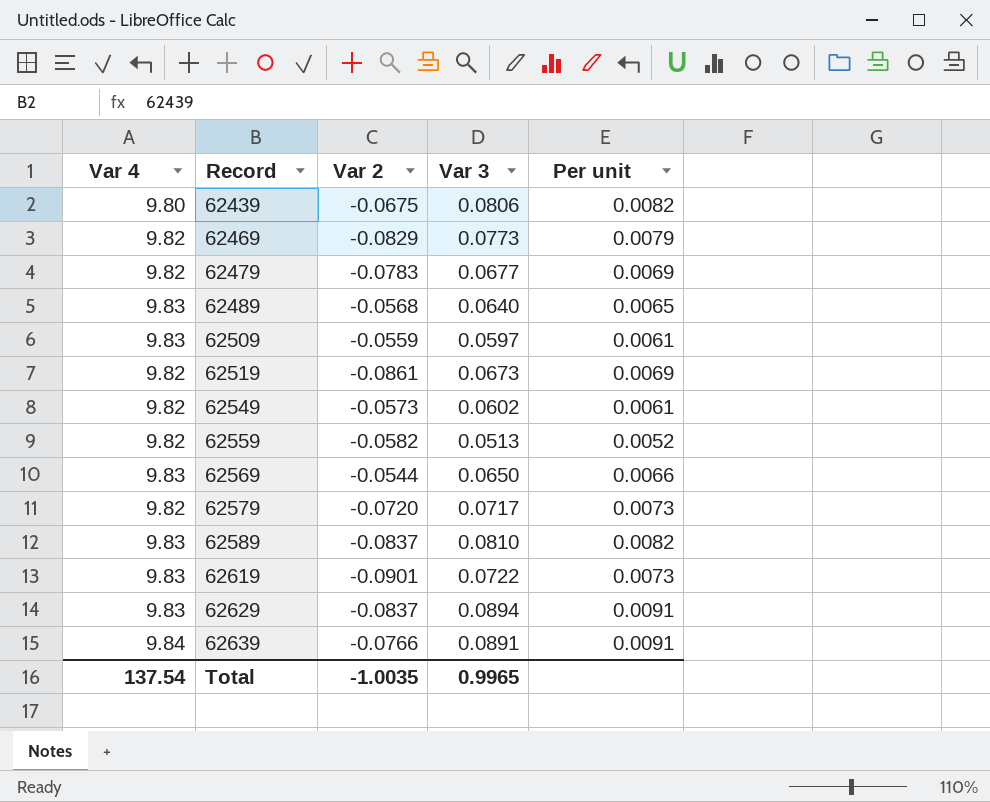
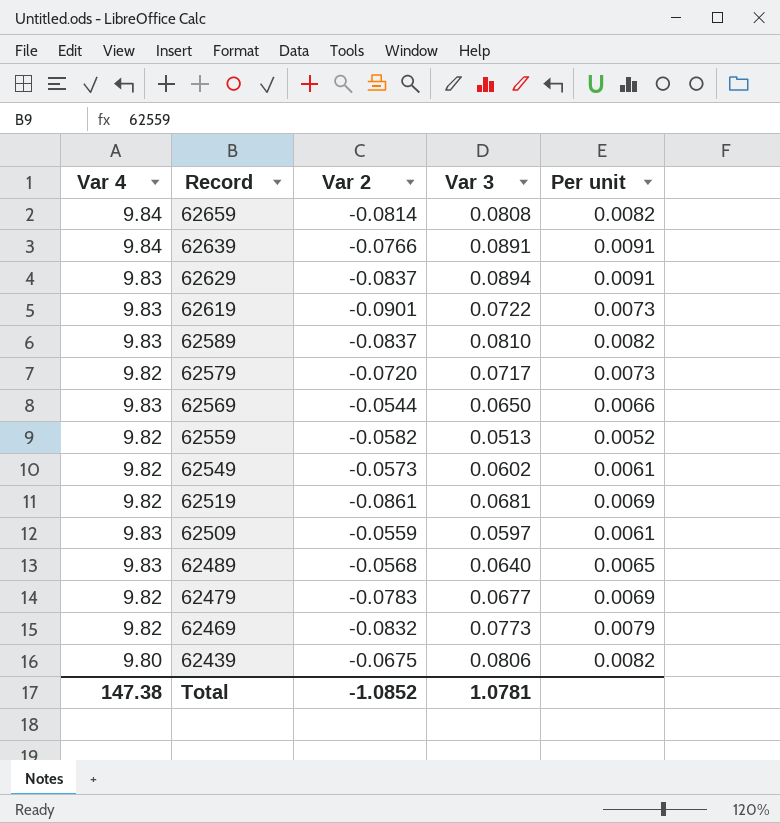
row order: Record ascending -> Record descending
row 62659: none -> 9.84 | -0.0814 | 0.0808 | 0.0082
62519 | Var 3: 0.0673 -> 0.0681
62469 | Var 2: -0.0829 -> -0.0832
Total | Var 4: 137.54 -> 147.38
Total | Var 2: -1.0035 -> -1.0852
Total | Var 3: 0.9965 -> 1.0781

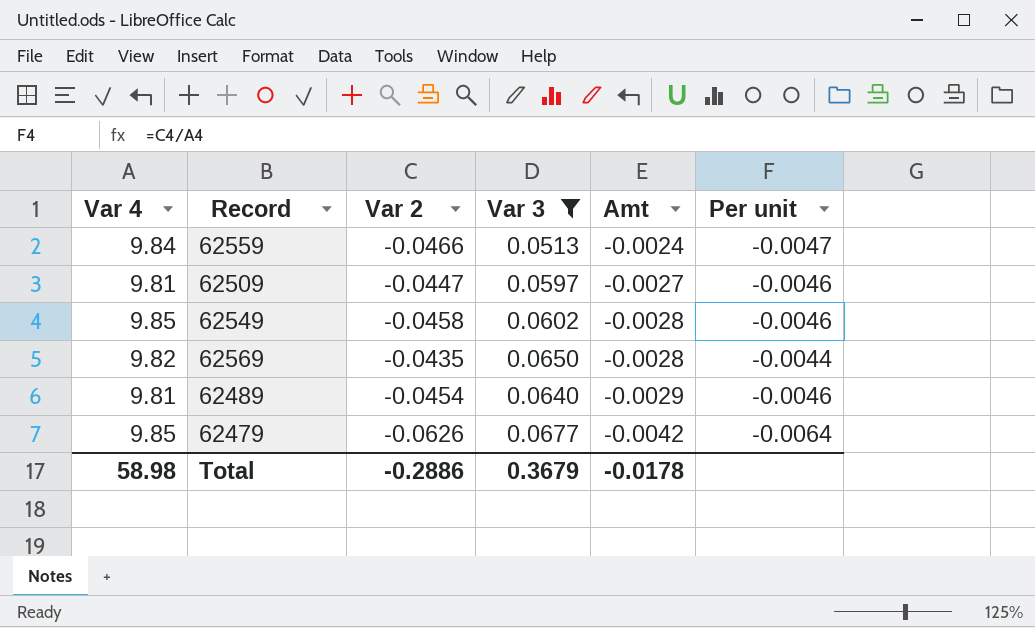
filter: none -> Var 3 <= 0.0677
row order: Record descending -> Amt descending
column Amt | formula: none -> [Var 2] * [Var 3]
column Per unit | formula: [Var 3] / [Var 4] -> [Var 2] / [Var 4]
62559 | Var 4: 9.82 -> 9.84
62559 | Var 2: -0.0582 -> -0.0466
62509 | Var 4: 9.83 -> 9.81
62509 | Var 2: -0.0559 -> -0.0447
62549 | Var 4: 9.82 -> 9.85
62549 | Var 2: -0.0573 -> -0.0458
62569 | Var 4: 9.83 -> 9.82
62569 | Var 2: -0.0544 -> -0.0435
62489 | Var 4: 9.83 -> 9.81
62489 | Var 2: -0.0568 -> -0.0454
62479 | Var 4: 9.82 -> 9.85
62479 | Var 2: -0.0783 -> -0.0626
Total | Var 4: 147.38 -> 58.98
Total | Var 2: -1.0852 -> -0.2886
Total | Var 3: 1.0781 -> 0.3679

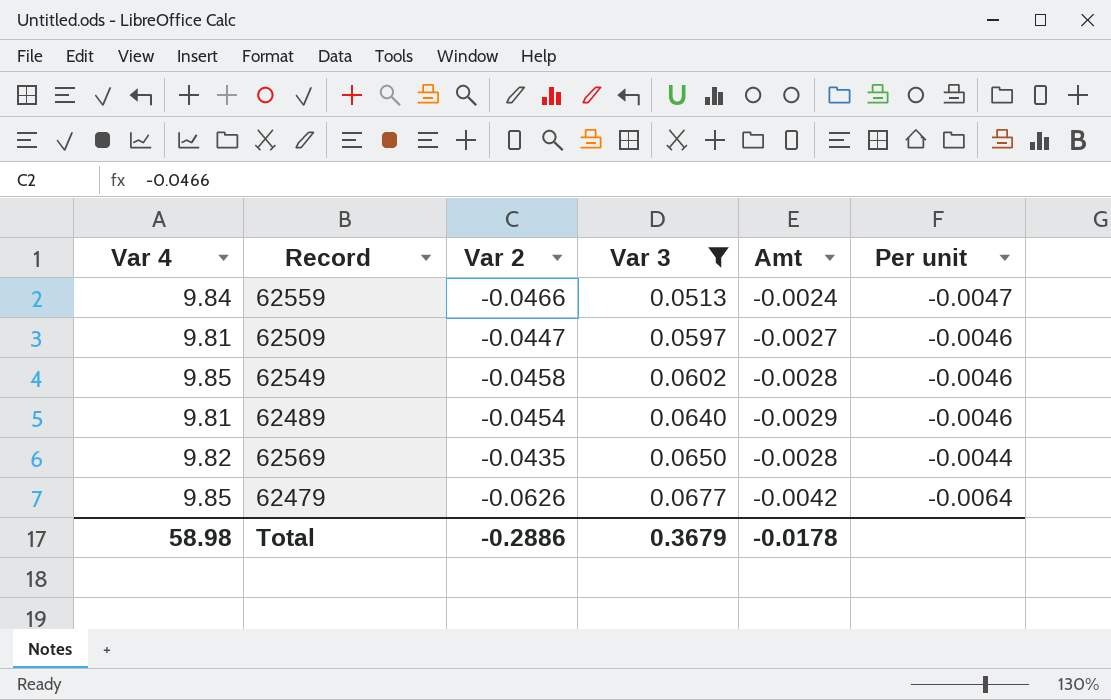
row order: Amt descending -> Var 3 ascending

